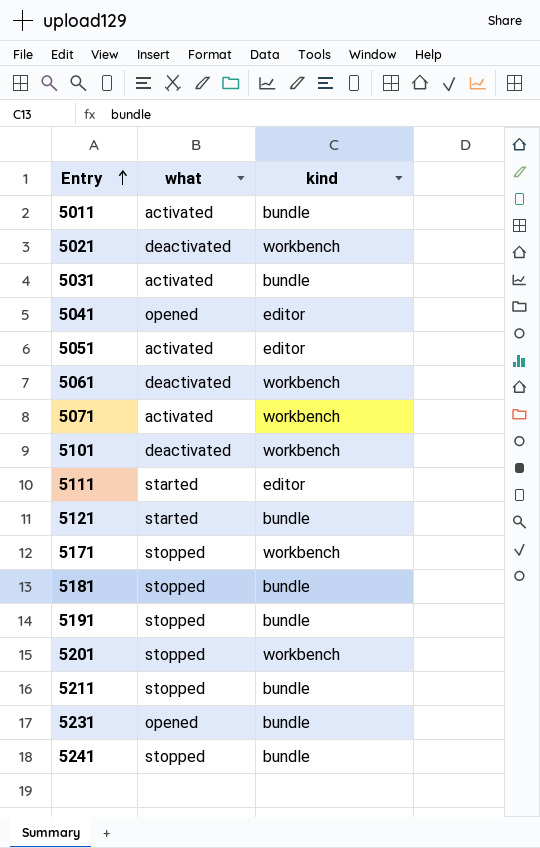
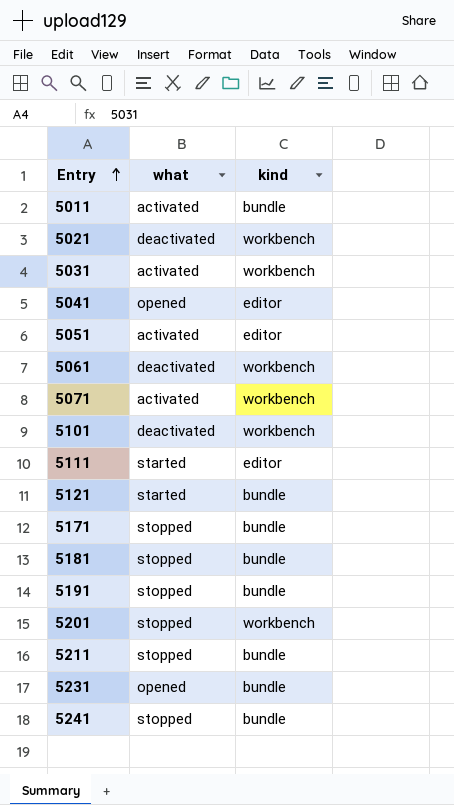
5031 | kind: bundle -> workbench
5171 | kind: workbench -> bundle

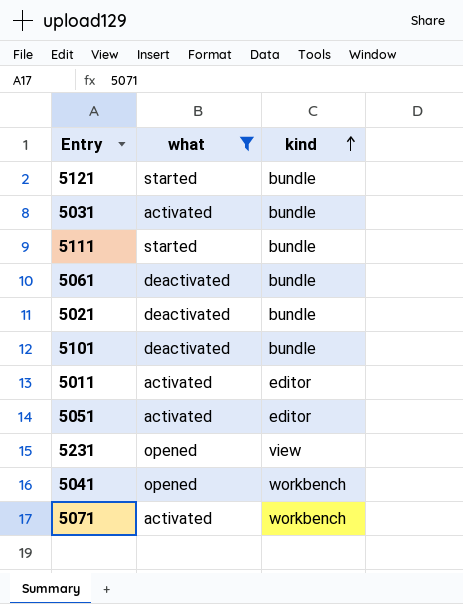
filter: none -> what != stopped
row order: Entry ascending -> kind ascending
5031 | kind: workbench -> bundle
5111 | kind: editor -> bundle
5061 | kind: workbench -> bundle
5021 | kind: workbench -> bundle
5101 | kind: workbench -> bundle
5011 | kind: bundle -> editor
5231 | kind: bundle -> view
5041 | kind: editor -> workbench

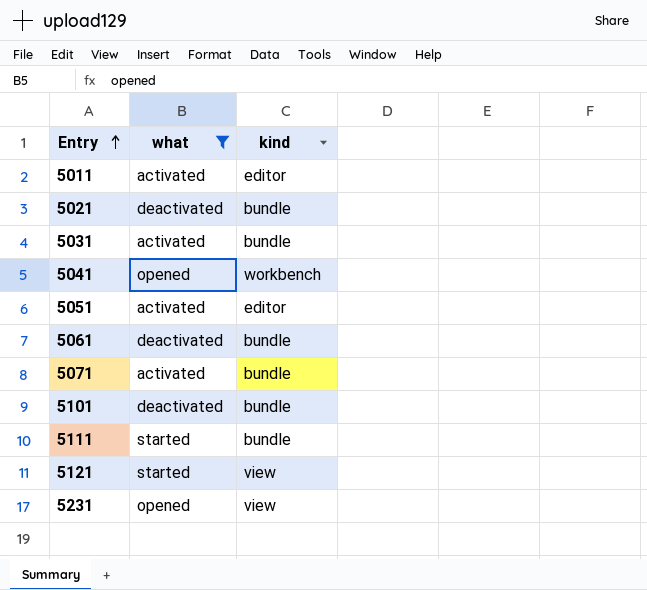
row order: kind ascending -> Entry ascending
5071 | kind: workbench -> bundle
5121 | kind: bundle -> view

